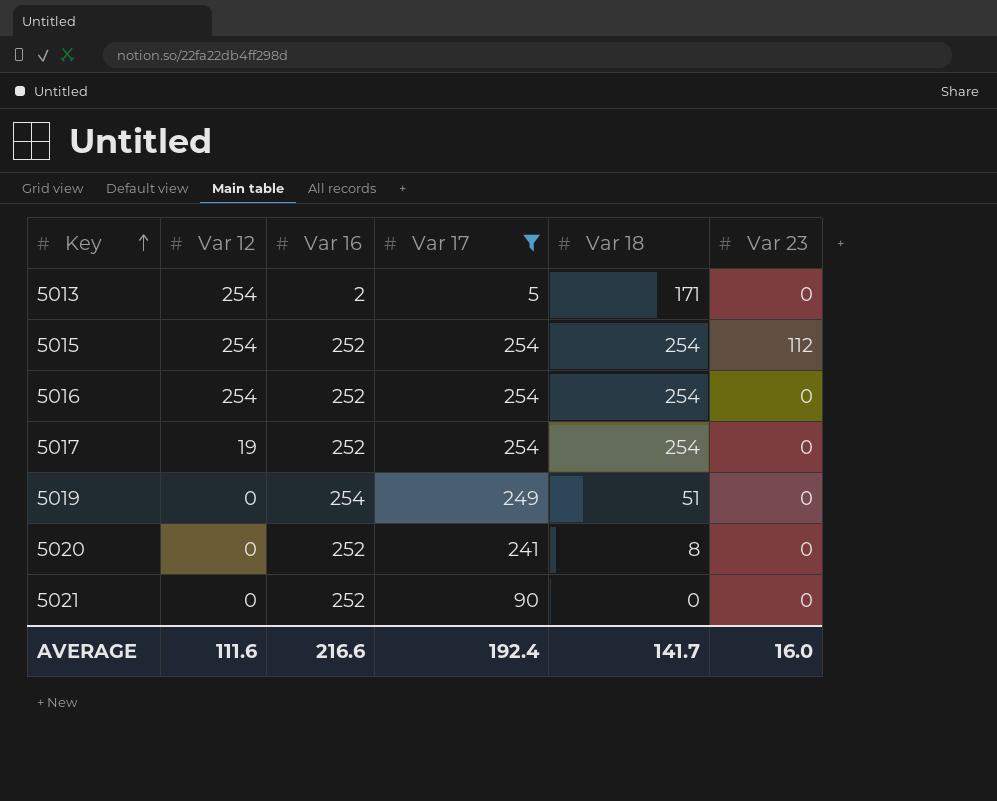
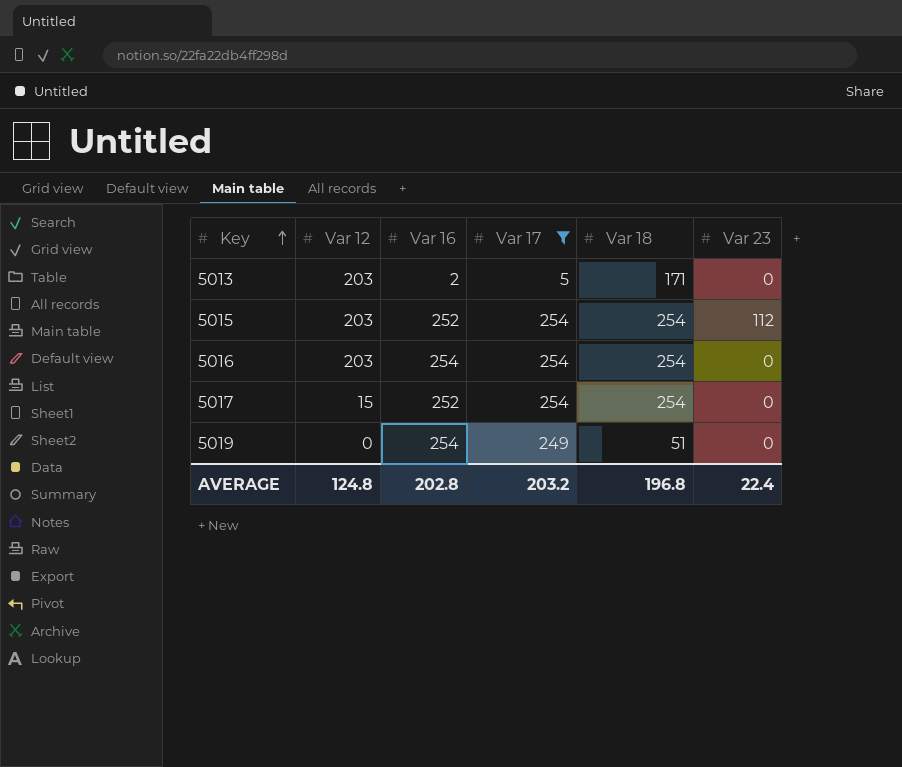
row 5020: 0 | 252 | 241 | 8 | 0 -> none
row 5021: 0 | 252 | 90 | 0 | 0 -> none
5013 | Var 12: 254 -> 203
5015 | Var 12: 254 -> 203
5016 | Var 12: 254 -> 203
5016 | Var 16: 252 -> 254
5017 | Var 12: 19 -> 15
AVERAGE | Var 12: 111.6 -> 124.8
AVERAGE | Var 16: 216.6 -> 202.8
AVERAGE | Var 17: 192.4 -> 203.2
AVERAGE | Var 18: 141.7 -> 196.8
AVERAGE | Var 23: 16.0 -> 22.4

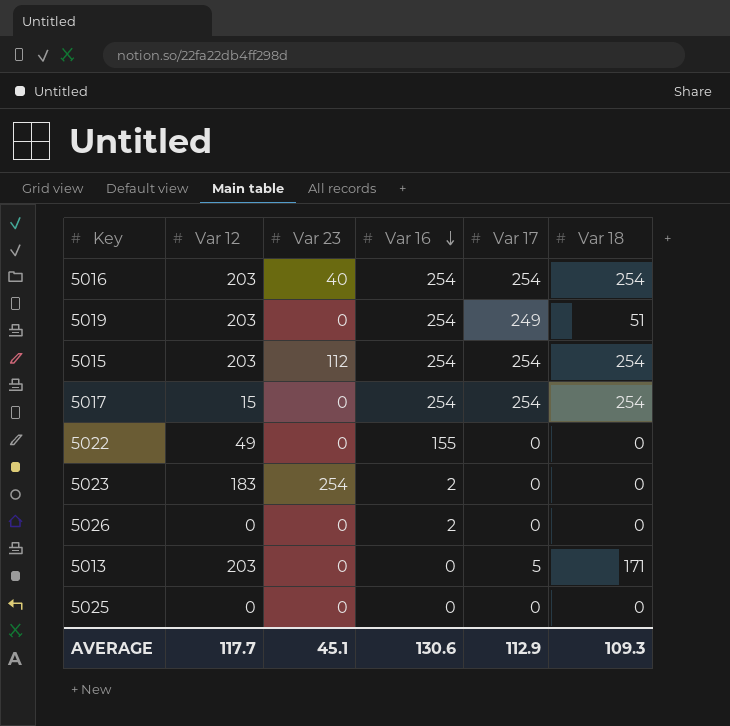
filter: Var 17 != 0 -> none
row order: Key ascending -> Var 16 descending
column Var 23 | position: 6 -> 3
5016 | Var 23: 0 -> 40
5019 | Var 12: 0 -> 203
5015 | Var 16: 252 -> 254
5017 | Var 16: 252 -> 254
5013 | Var 16: 2 -> 0
AVERAGE | Var 12: 124.8 -> 117.7
AVERAGE | Var 23: 22.4 -> 45.1
AVERAGE | Var 16: 202.8 -> 130.6
AVERAGE | Var 17: 203.2 -> 112.9
AVERAGE | Var 18: 196.8 -> 109.3

